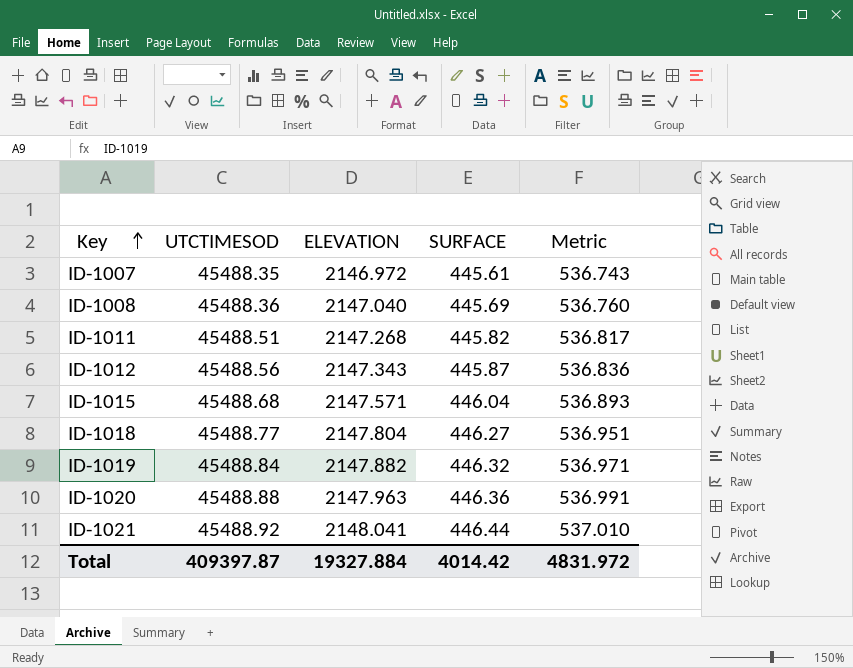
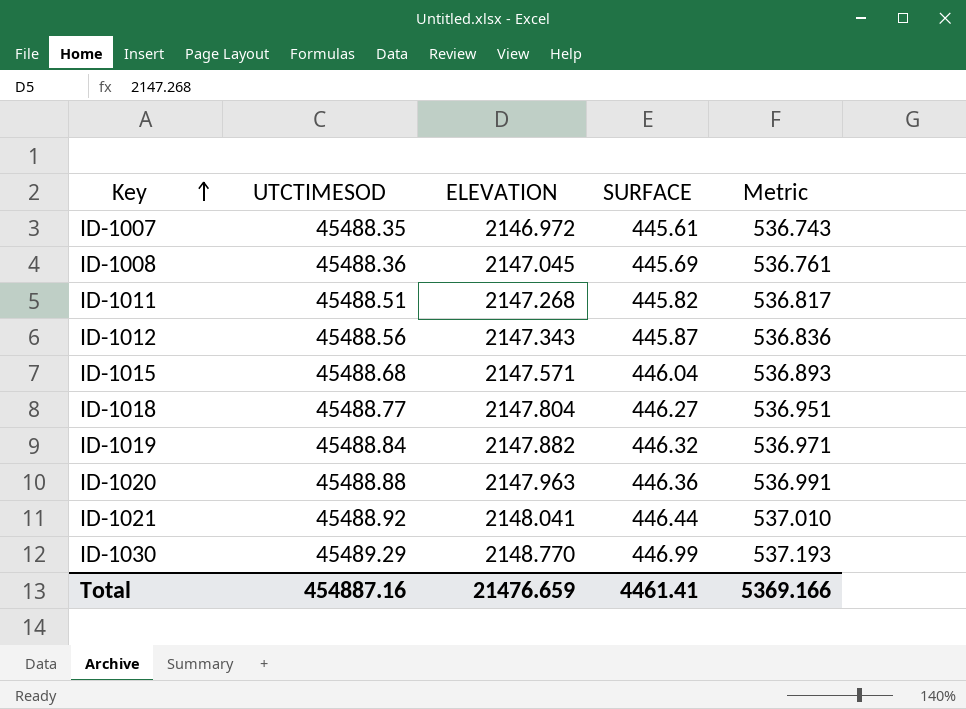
ID-1008 | ELEVATION: 2147.040 -> 2147.045
ID-1008 | Metric: 536.760 -> 536.761
row ID-1030: none -> 45489.29 | 2148.770 | 446.99 | 537.193
Total | UTCTIMESOD: 409397.87 -> 454887.16
Total | ELEVATION: 19327.884 -> 21476.659
Total | SURFACE: 4014.42 -> 4461.41
Total | Metric: 4831.972 -> 5369.166

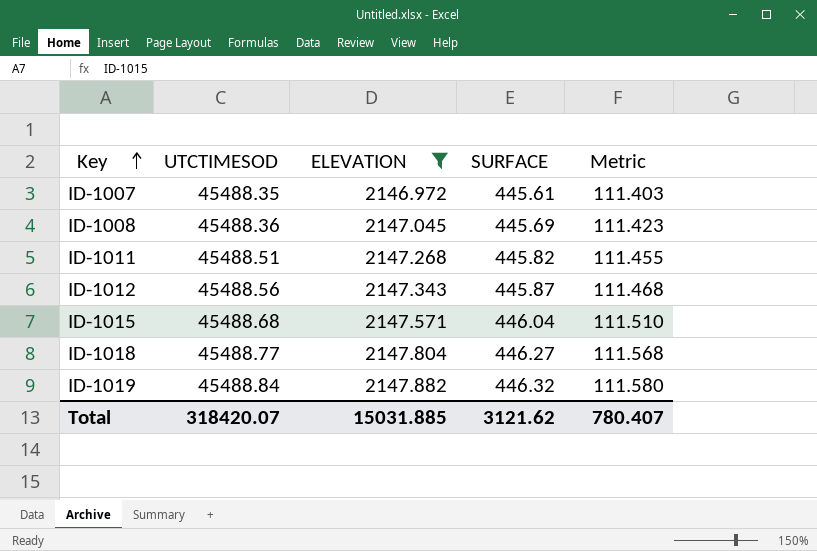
filter: none -> ELEVATION <= 2147.882
column Metric | formula: [ELEVATION] * 0.25 -> [SURFACE] * 0.25
Total | UTCTIMESOD: 454887.16 -> 318420.07
Total | ELEVATION: 21476.659 -> 15031.885
Total | SURFACE: 4461.41 -> 3121.62
Total | Metric: 5369.166 -> 780.407

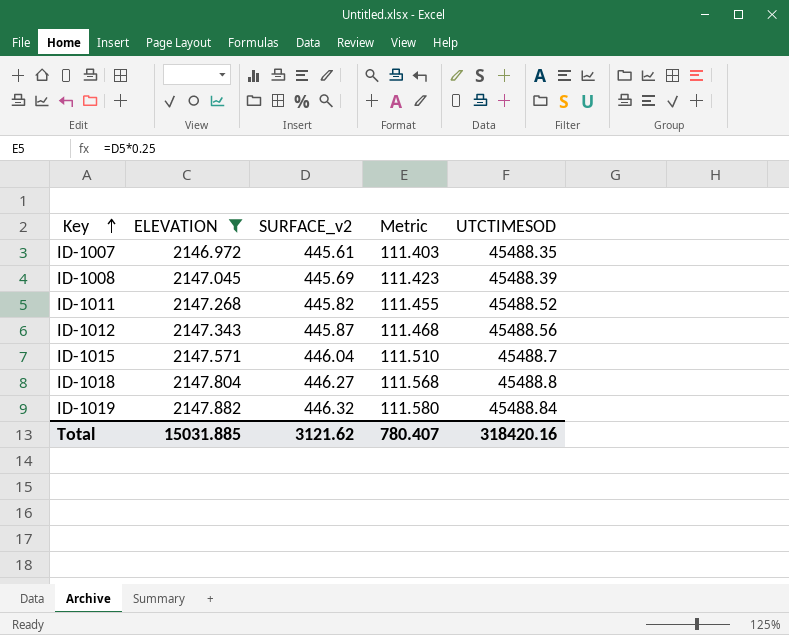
column name: SURFACE -> SURFACE_v2
column UTCTIMESOD | position: 2 -> 5
ID-1008 | UTCTIMESOD: 45488.36 -> 45488.39
ID-1011 | UTCTIMESOD: 45488.51 -> 45488.52
ID-1015 | UTCTIMESOD: 45488.68 -> 45488.7
ID-1018 | UTCTIMESOD: 45488.77 -> 45488.8
Total | UTCTIMESOD: 318420.07 -> 318420.16

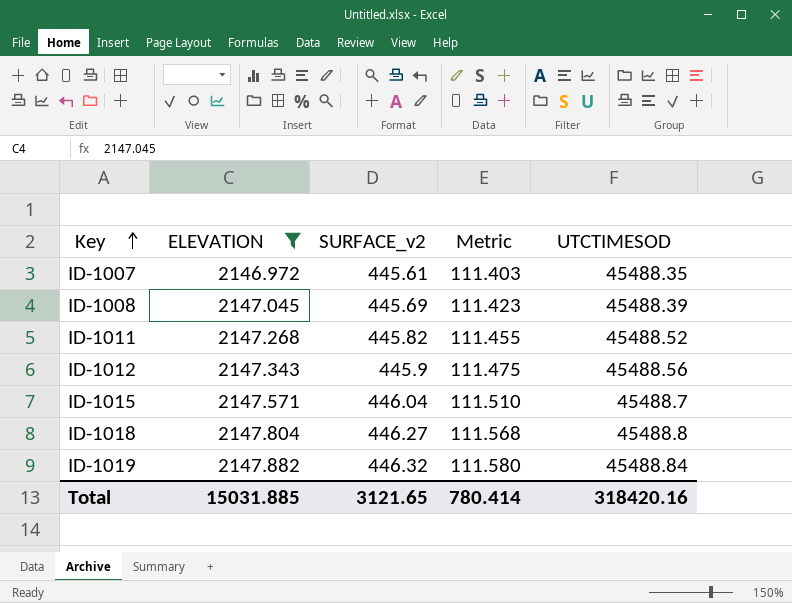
ID-1012 | SURFACE_v2: 445.87 -> 445.9
ID-1012 | Metric: 111.468 -> 111.475
Total | SURFACE_v2: 3121.62 -> 3121.65
Total | Metric: 780.407 -> 780.414

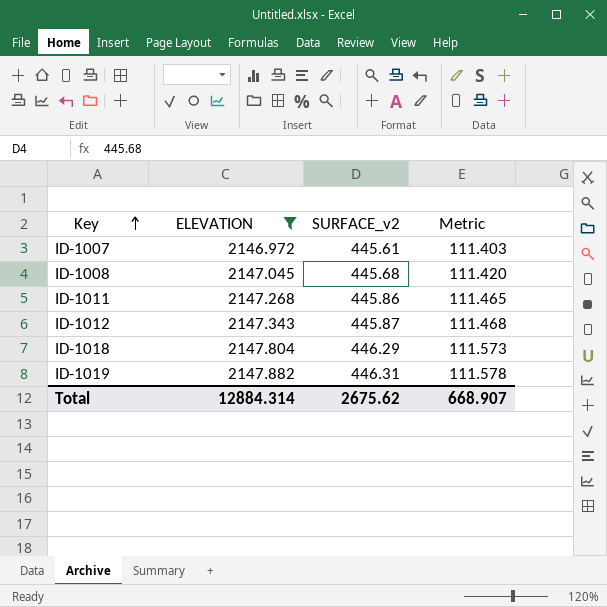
column UTCTIMESOD | position: 5 -> none
row ID-1015: 2147.571 | 446.04 | 111.510 | 45488.7 -> none
ID-1008 | SURFACE_v2: 445.69 -> 445.68
ID-1008 | Metric: 111.423 -> 111.420
ID-1011 | SURFACE_v2: 445.82 -> 445.86
ID-1011 | Metric: 111.455 -> 111.465
ID-1012 | SURFACE_v2: 445.9 -> 445.87
ID-1012 | Metric: 111.475 -> 111.468
ID-1018 | SURFACE_v2: 446.27 -> 446.29
ID-1018 | Metric: 111.568 -> 111.573
ID-1019 | SURFACE_v2: 446.32 -> 446.31
ID-1019 | Metric: 111.580 -> 111.578
Total | ELEVATION: 15031.885 -> 12884.314
Total | SURFACE_v2: 3121.65 -> 2675.62
Total | Metric: 780.414 -> 668.907

